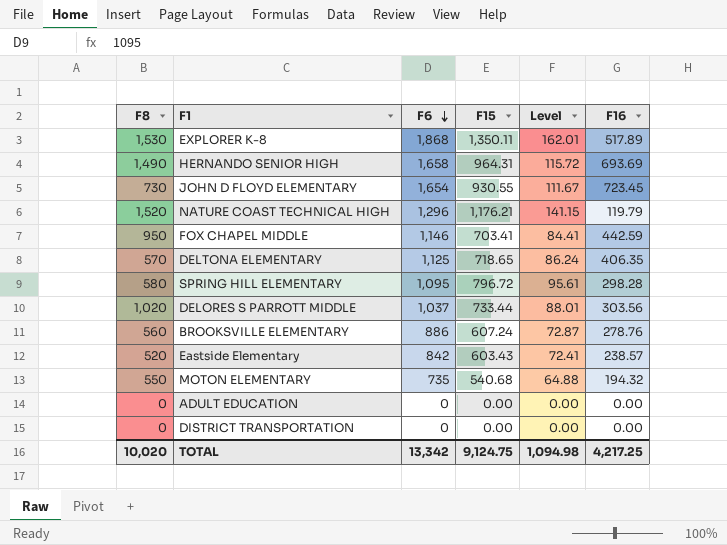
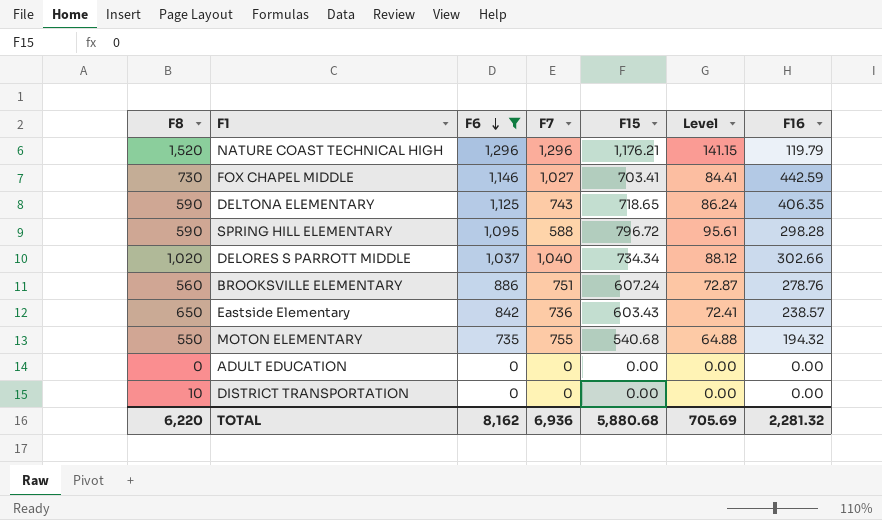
filter: none -> F6 <= 1,296
column F7 | position: none -> 4
FOX CHAPEL MIDDLE | F8: 950 -> 730
DELTONA ELEMENTARY | F8: 570 -> 590
SPRING HILL ELEMENTARY | F8: 580 -> 590
DELORES S PARROTT MIDDLE | F15: 733.44 -> 734.34
DELORES S PARROTT MIDDLE | Level: 88.01 -> 88.12
DELORES S PARROTT MIDDLE | F16: 303.56 -> 302.66
Eastside Elementary | F8: 520 -> 650
DISTRICT TRANSPORTATION | F8: 0 -> 10
TOTAL | F8: 10,020 -> 6,220
TOTAL | F6: 13,342 -> 8,162
TOTAL | F15: 9,124.75 -> 5,880.68
TOTAL | Level: 1,094.98 -> 705.69
TOTAL | F16: 4,217.25 -> 2,281.32

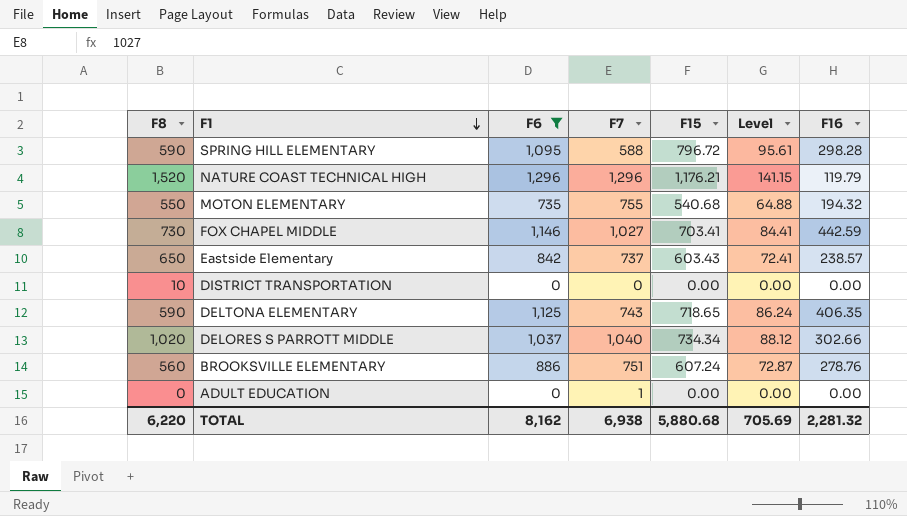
row order: F6 descending -> F1 descending
Eastside Elementary | F7: 736 -> 737
ADULT EDUCATION | F7: 0 -> 1
TOTAL | F7: 6,936 -> 6,938

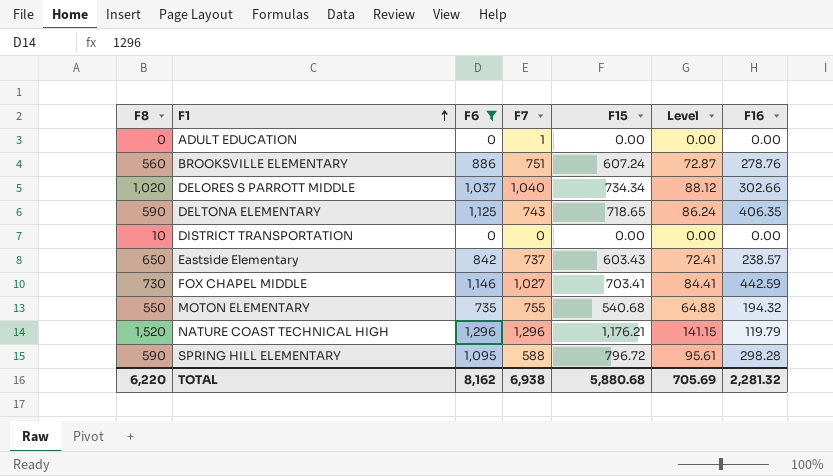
row order: F1 descending -> F1 ascending

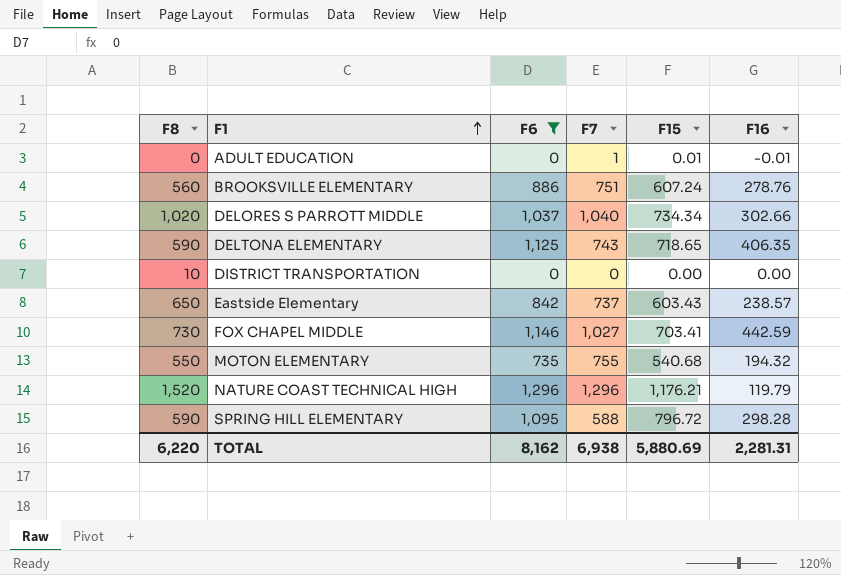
column Level | formula: [F15] * 0.12 -> none
ADULT EDUCATION | F15: 0.00 -> 0.01
ADULT EDUCATION | F16: 0.00 -> -0.01
TOTAL | F15: 5,880.68 -> 5,880.69
TOTAL | F16: 2,281.32 -> 2,281.31

